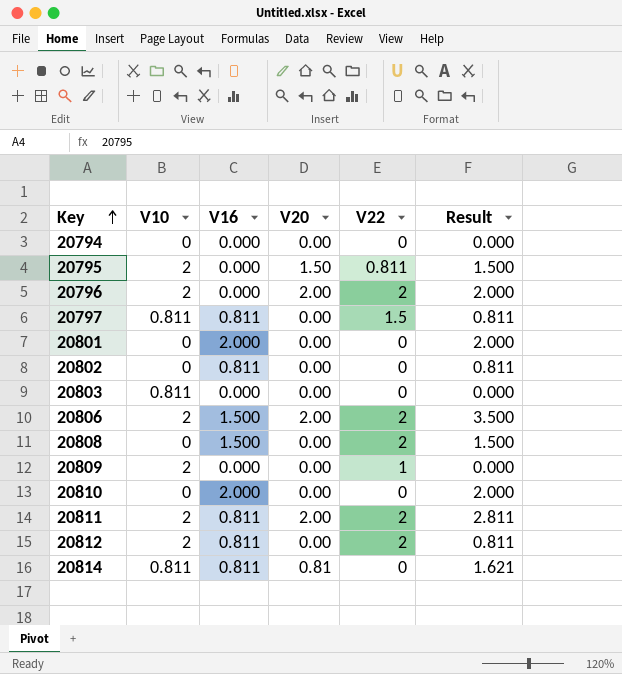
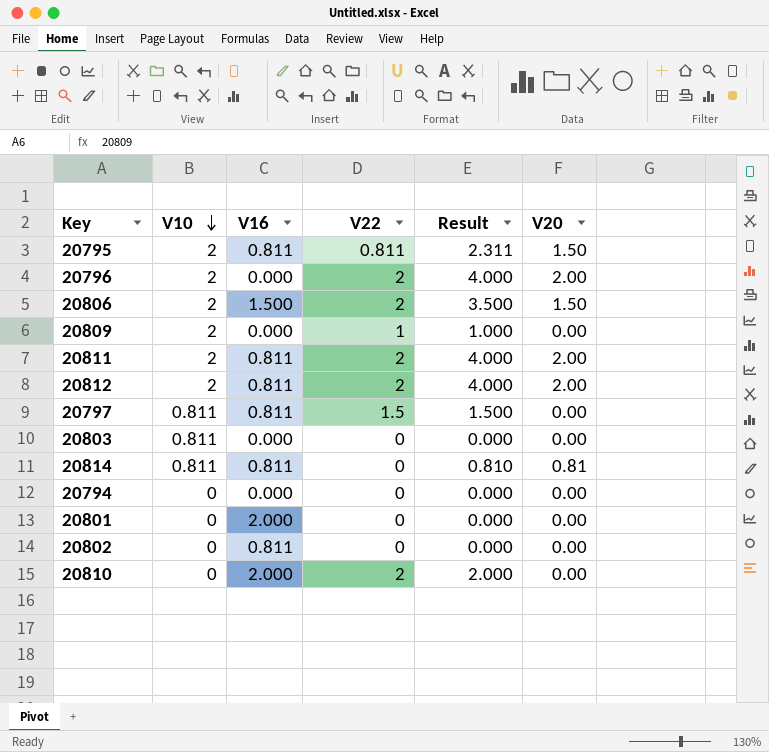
row order: Key ascending -> V10 descending
column Result | formula: [V16] + [V20] -> [V22] + [V20]
column V20 | position: 4 -> 6
row 20808: 0 | 1.500 | 0.00 | 2 | 1.500 -> none
20795 | V16: 0.000 -> 0.811
20806 | V20: 2.00 -> 1.50
20812 | V20: 0.00 -> 2.00
20810 | V22: 0 -> 2

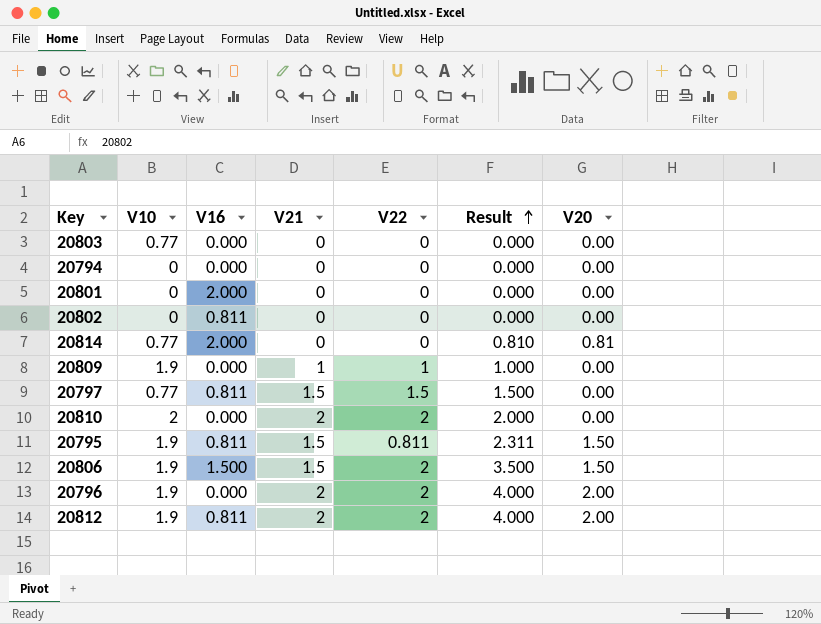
row order: V10 descending -> Result ascending
column V21 | position: none -> 4
row 20811: 2 | 0.811 | 2 | 4.000 | 2.00 -> none
20803 | V10: 0.811 -> 0.77
20814 | V10: 0.811 -> 0.77
20814 | V16: 0.811 -> 2.000
20809 | V10: 2 -> 1.9
20797 | V10: 0.811 -> 0.77
20810 | V10: 0 -> 2
20810 | V16: 2.000 -> 0.000
20795 | V10: 2 -> 1.9
20806 | V10: 2 -> 1.9
20796 | V10: 2 -> 1.9
20812 | V10: 2 -> 1.9

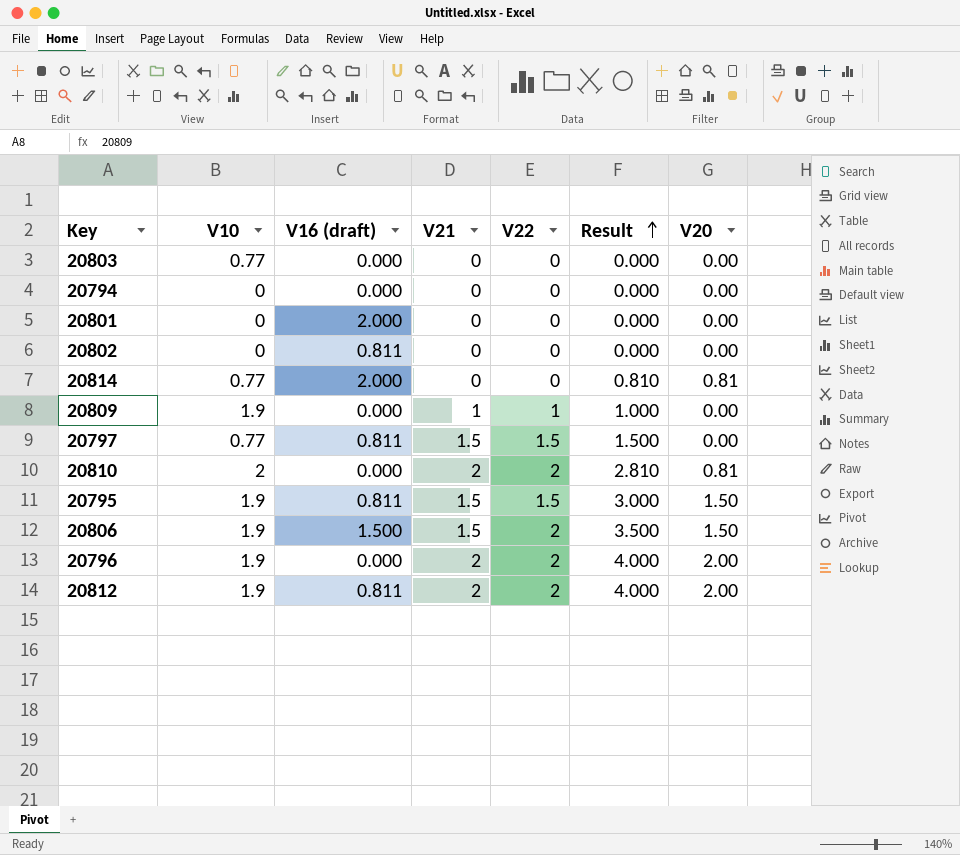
column name: V16 -> V16 (draft)
20810 | Result: 2.000 -> 2.810
20810 | V20: 0.00 -> 0.81
20795 | V22: 0.811 -> 1.5
20795 | Result: 2.311 -> 3.000

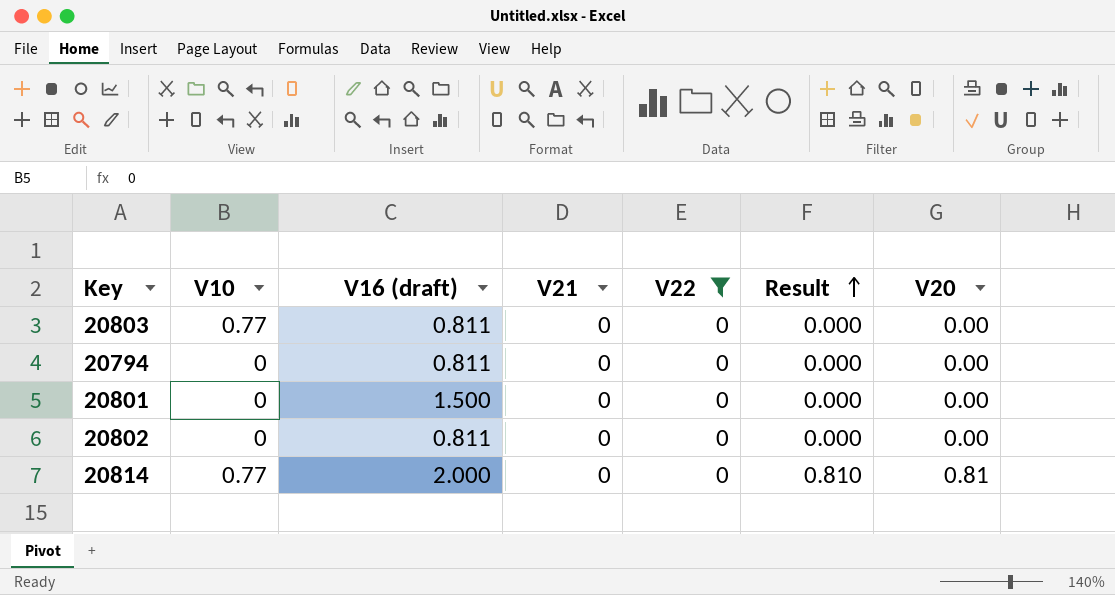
filter: none -> V22 = 0
20803 | V16 (draft): 0.000 -> 0.811
20794 | V16 (draft): 0.000 -> 0.811
20801 | V16 (draft): 2.000 -> 1.500

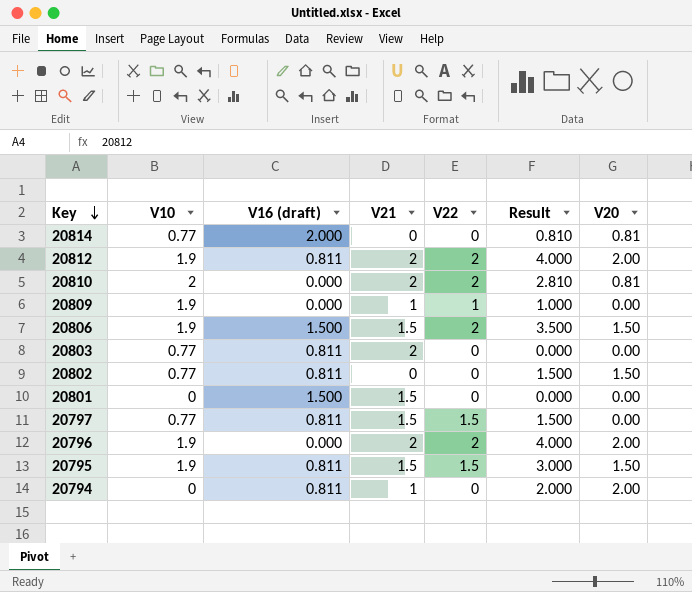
filter: V22 = 0 -> none
row order: Result ascending -> Key descending
20803 | V21: 0 -> 2
20802 | V10: 0 -> 0.77
20802 | Result: 0.000 -> 1.500
20802 | V20: 0.00 -> 1.50
20801 | V21: 0 -> 1.5
20794 | V21: 0 -> 1
20794 | Result: 0.000 -> 2.000
20794 | V20: 0.00 -> 2.00

